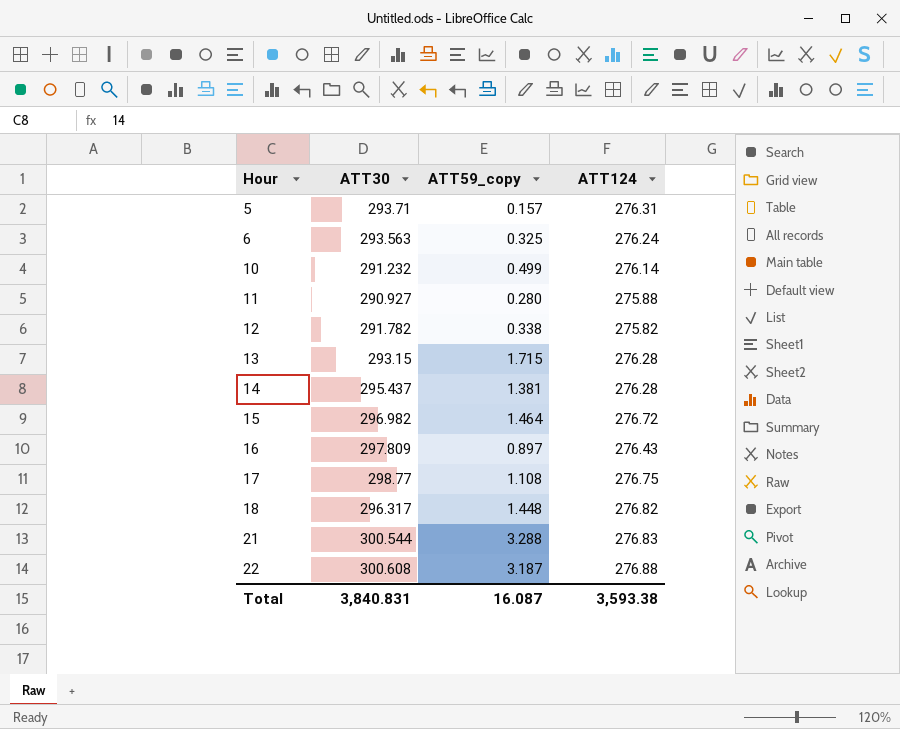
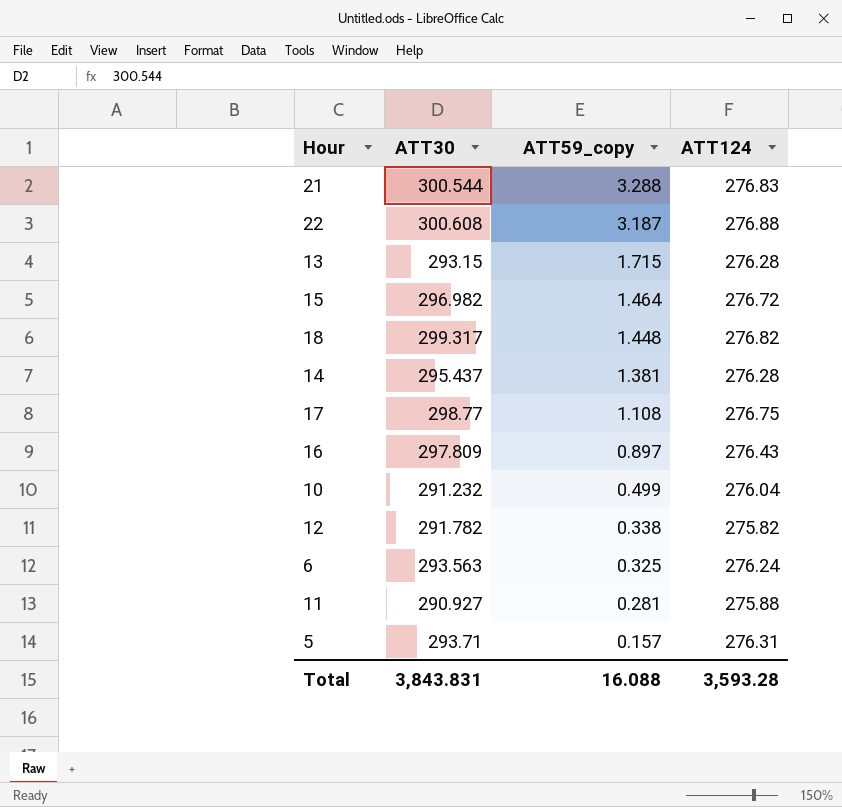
row order: Hour ascending -> ATT59_copy descending
18 | ATT30: 296.317 -> 299.317
10 | ATT124: 276.14 -> 276.04
11 | ATT59_copy: 0.280 -> 0.281
Total | ATT30: 3,840.831 -> 3,843.831
Total | ATT59_copy: 16.087 -> 16.088
Total | ATT124: 3,593.38 -> 3,593.28

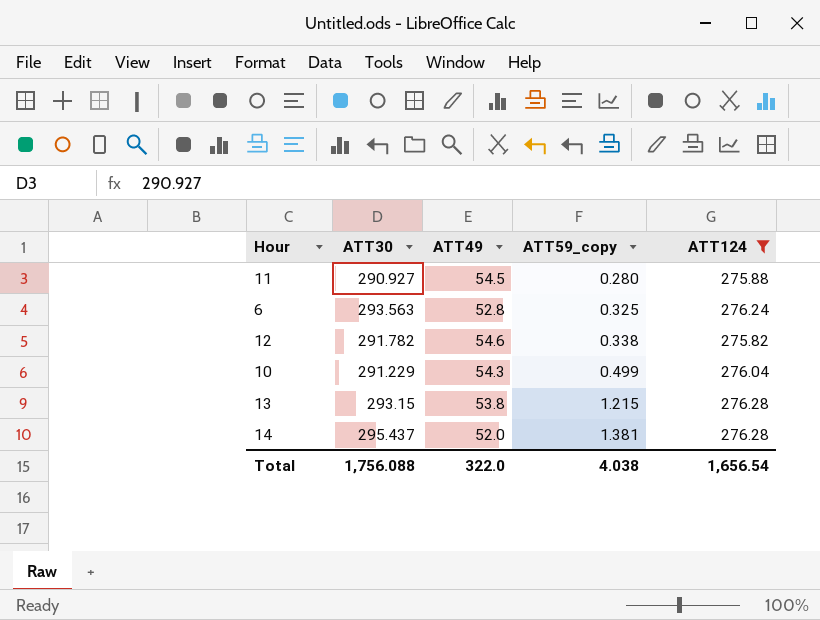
filter: none -> ATT124 <= 276.28
row order: ATT59_copy descending -> ATT59_copy ascending
column ATT49 | position: none -> 3
11 | ATT59_copy: 0.281 -> 0.280
10 | ATT30: 291.232 -> 291.229
13 | ATT59_copy: 1.715 -> 1.215
Total | ATT30: 3,843.831 -> 1,756.088
Total | ATT59_copy: 16.088 -> 4.038
Total | ATT124: 3,593.28 -> 1,656.54

